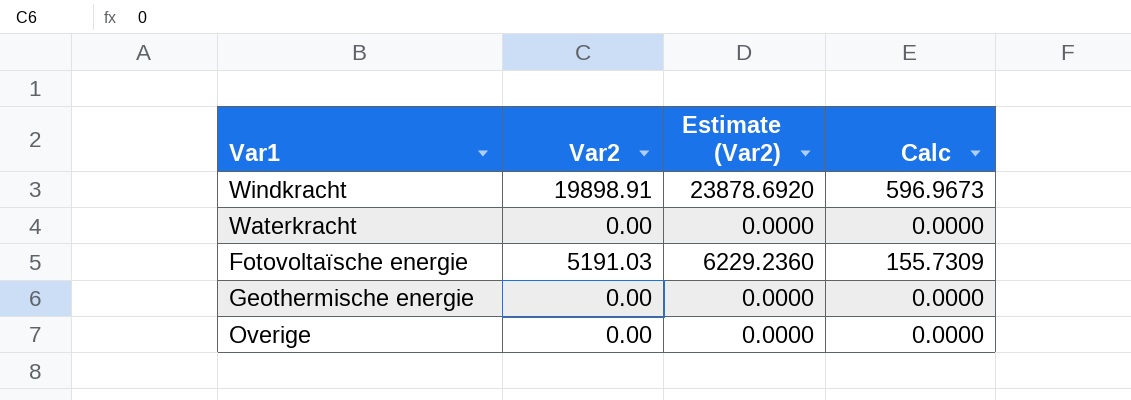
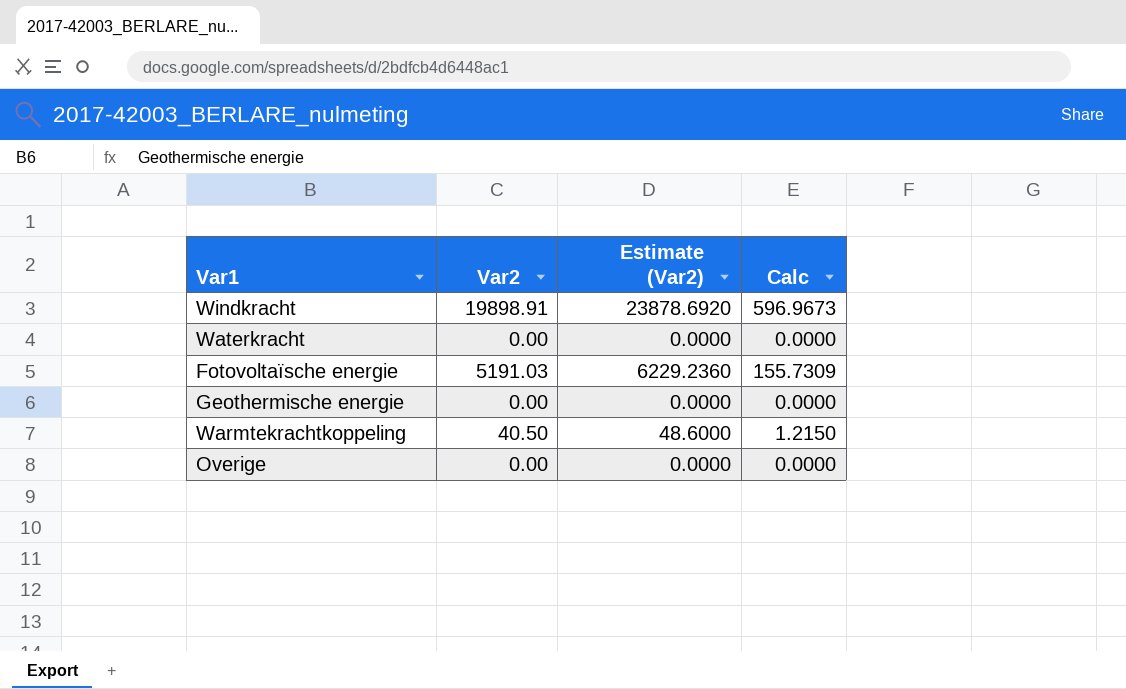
row Warmtekrachtkoppeling: none -> 40.50 | 48.6000 | 1.2150

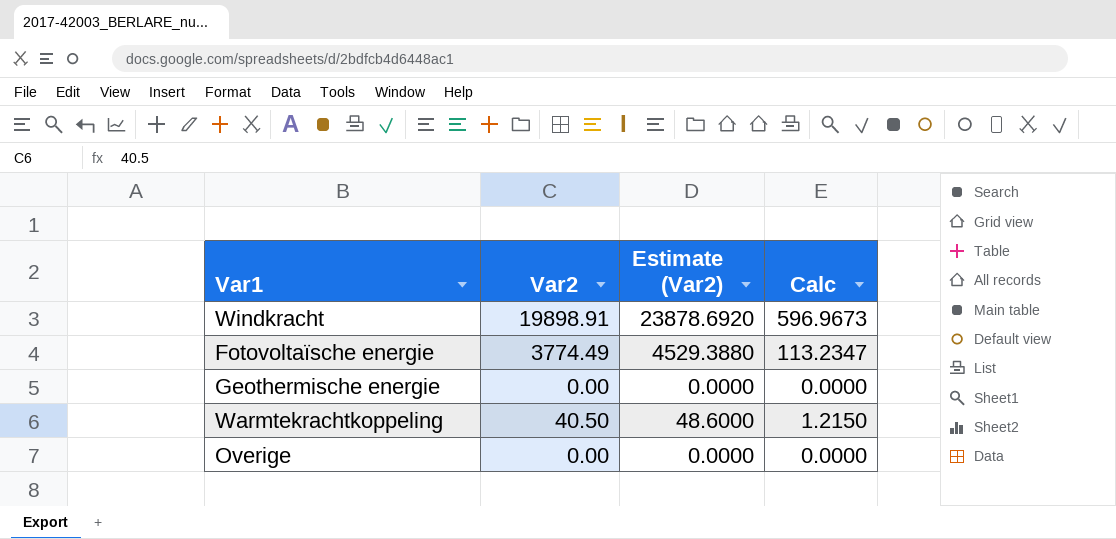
row Waterkracht: 0.00 | 0.0000 | 0.0000 -> none
Fotovoltaïsche energie | Var2: 5191.03 -> 3774.49
Fotovoltaïsche energie | Estimate (Var2): 6229.2360 -> 4529.3880
Fotovoltaïsche energie | Calc: 155.7309 -> 113.2347

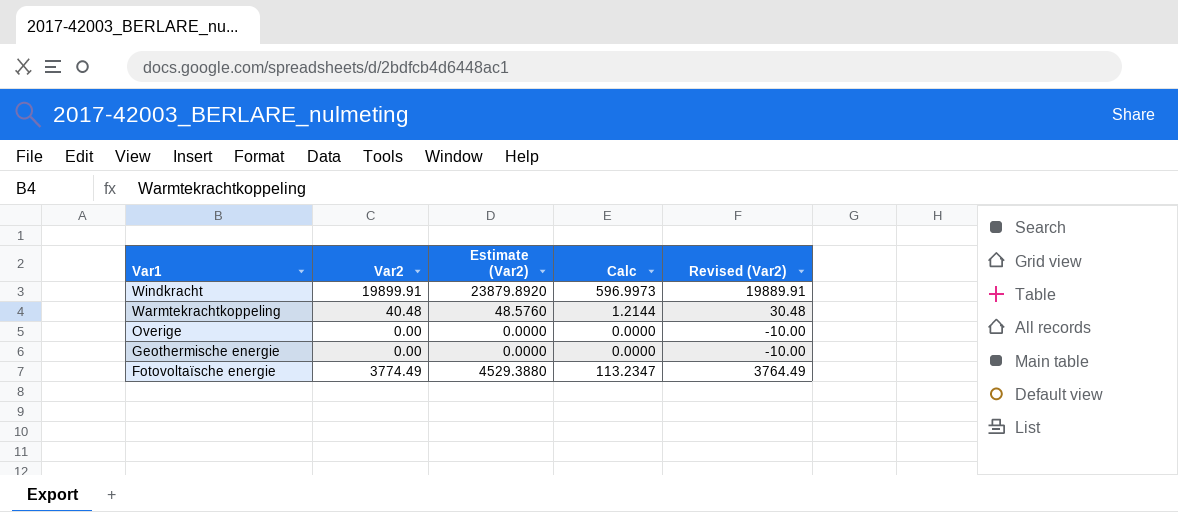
row order: none -> Var1 descending
column Revised (Var2) | formula: none -> [Var2] - 10
Windkracht | Var2: 19898.91 -> 19899.91
Windkracht | Estimate (Var2): 23878.6920 -> 23879.8920
Windkracht | Calc: 596.9673 -> 596.9973
Warmtekrachtkoppeling | Var2: 40.50 -> 40.48
Warmtekrachtkoppeling | Estimate (Var2): 48.6000 -> 48.5760
Warmtekrachtkoppeling | Calc: 1.2150 -> 1.2144

